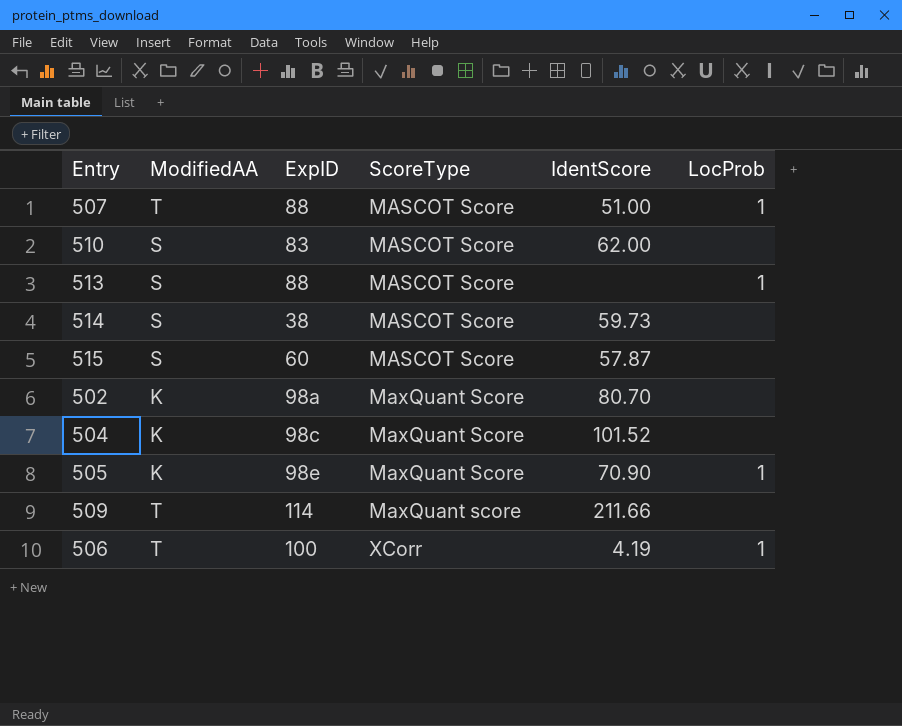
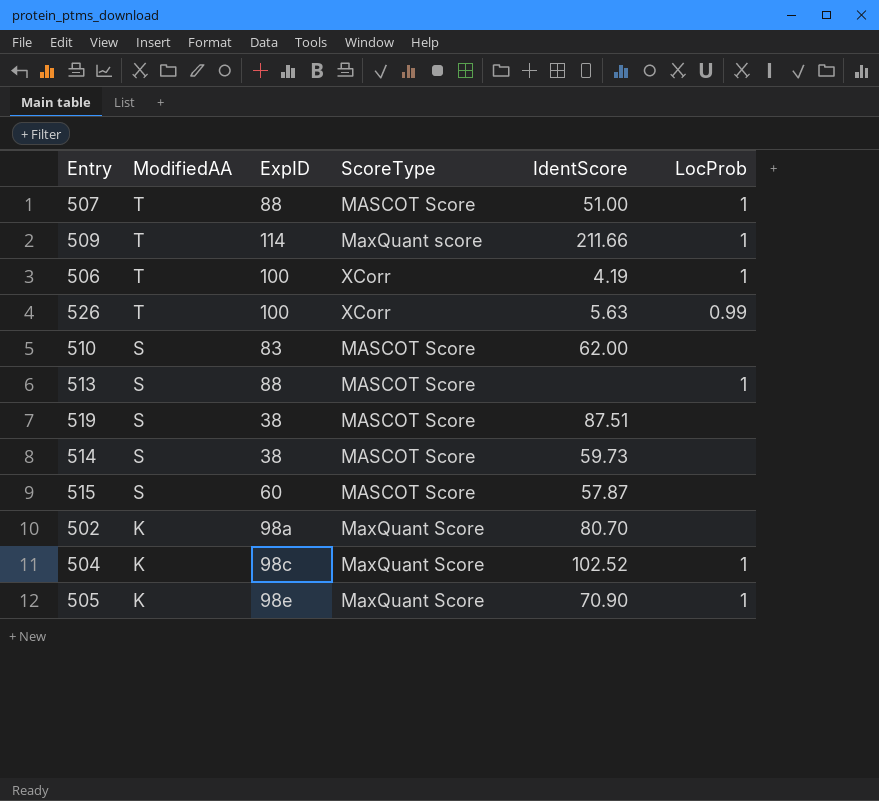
row order: ScoreType ascending -> ModifiedAA descending
509 | LocProb: none -> 1
row 526: none -> T | 100 | XCorr | 5.63 | 0.99
row 519: none -> S | 38 | MASCOT Score | 87.51 | none
504 | IdentScore: 101.52 -> 102.52
504 | LocProb: none -> 1

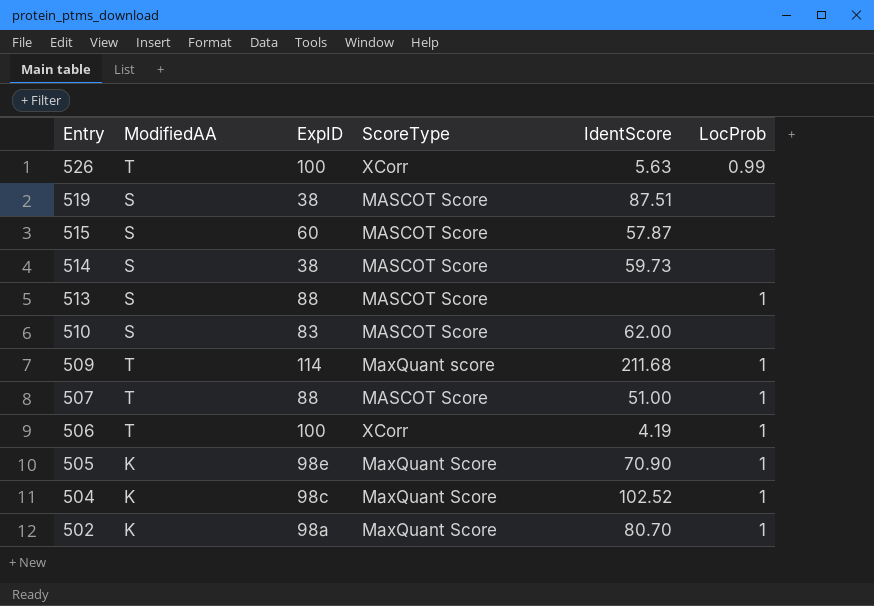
row order: ModifiedAA descending -> Entry descending
509 | IdentScore: 211.66 -> 211.68
502 | LocProb: none -> 1

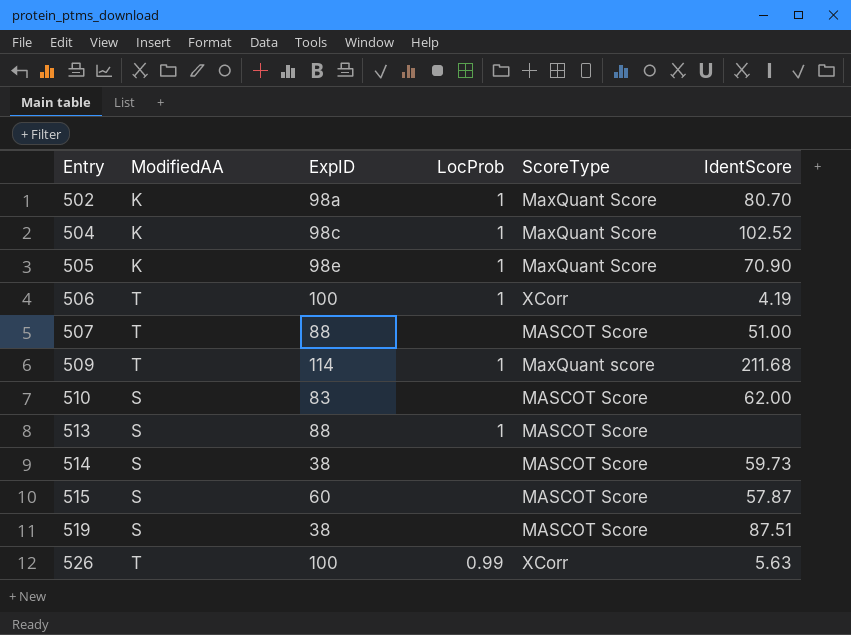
row order: Entry descending -> Entry ascending
column LocProb | position: 6 -> 4
507 | LocProb: 1 -> none

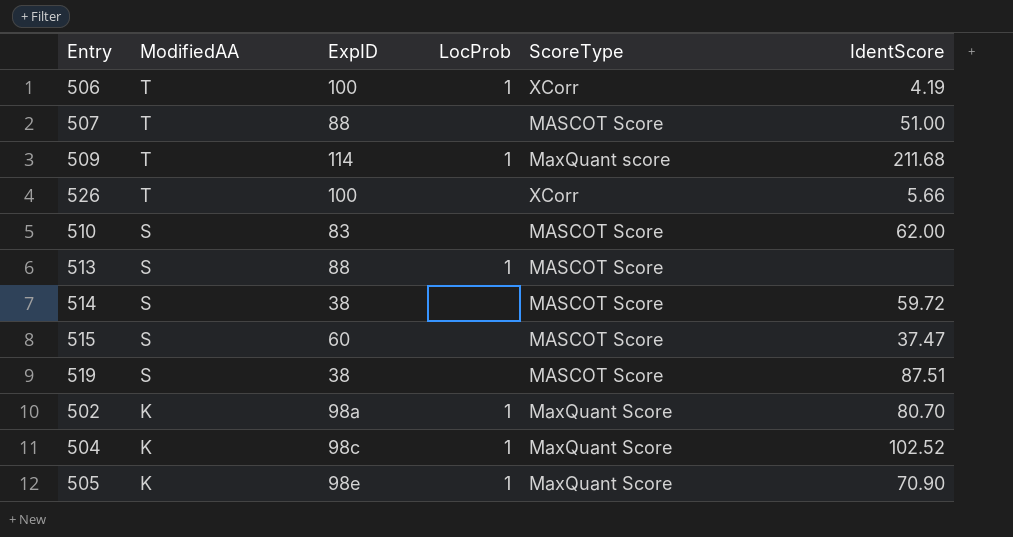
row order: Entry ascending -> ModifiedAA descending
526 | LocProb: 0.99 -> none
526 | IdentScore: 5.63 -> 5.66
514 | IdentScore: 59.73 -> 59.72
515 | IdentScore: 57.87 -> 37.47

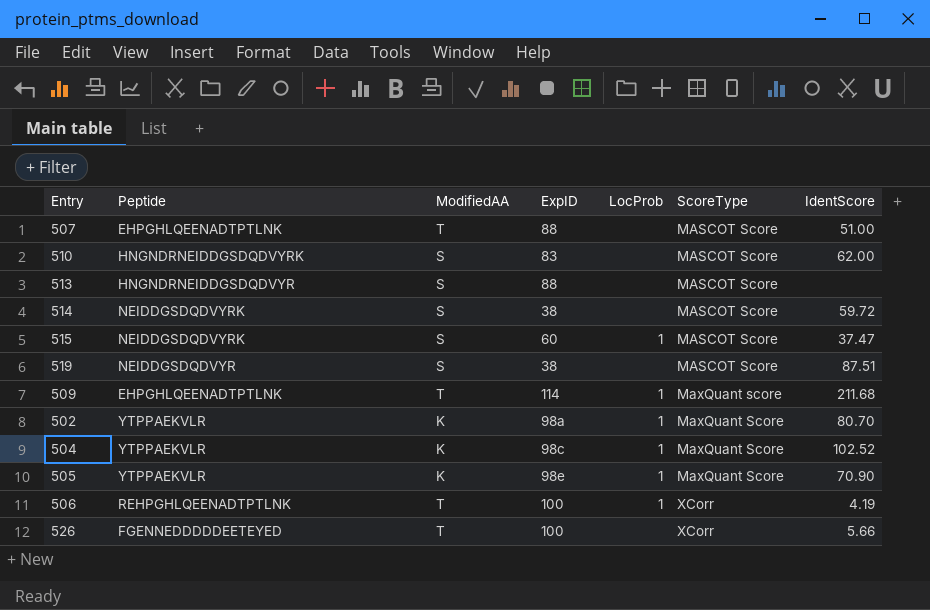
row order: ModifiedAA descending -> ScoreType ascending
column Peptide | position: none -> 2
513 | LocProb: 1 -> none
515 | LocProb: none -> 1

